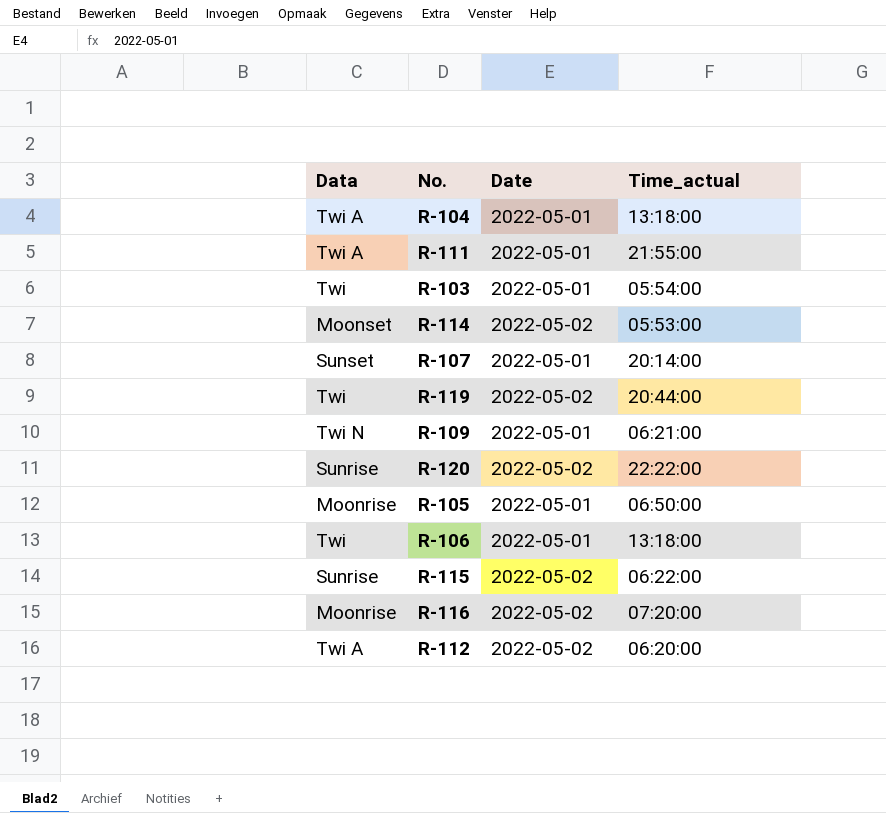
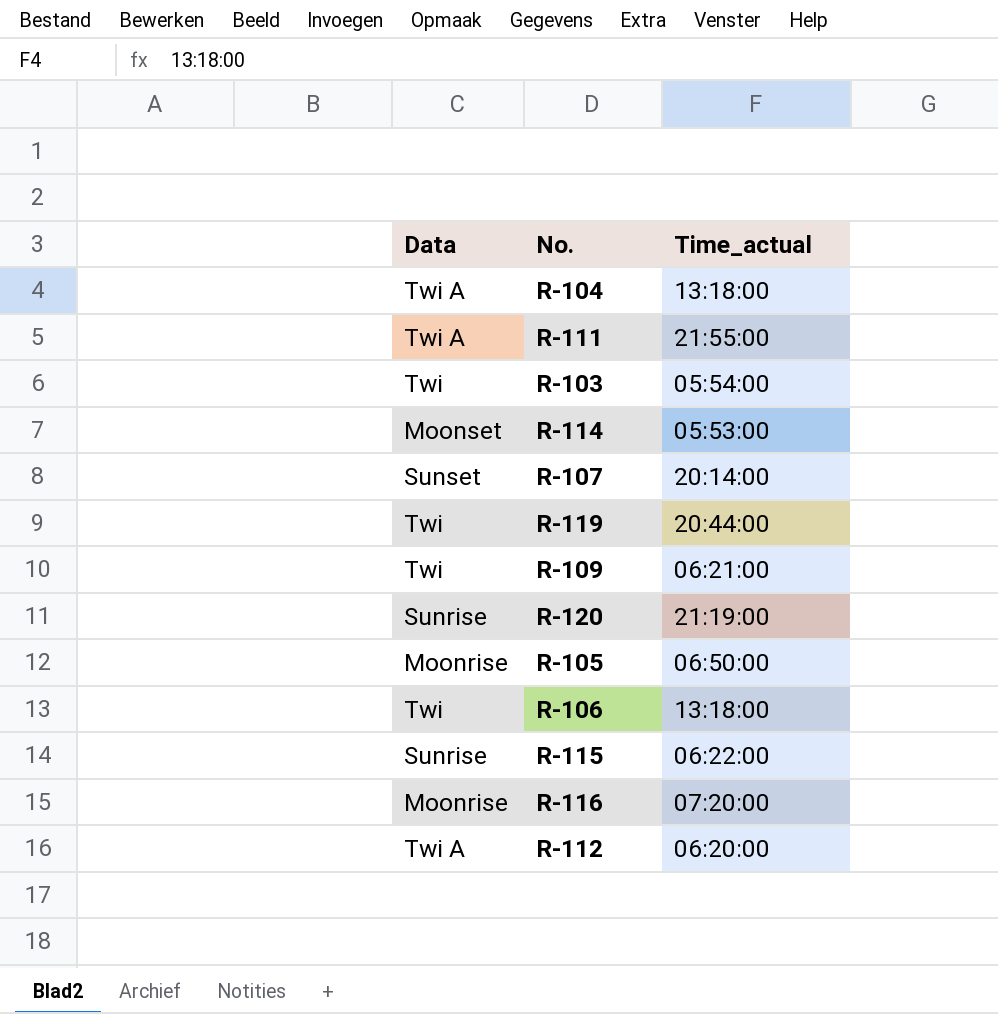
column Date | position: 3 -> none
R-109 | Data: Twi N -> Twi
R-120 | Time_actual: 22:22:00 -> 21:19:00

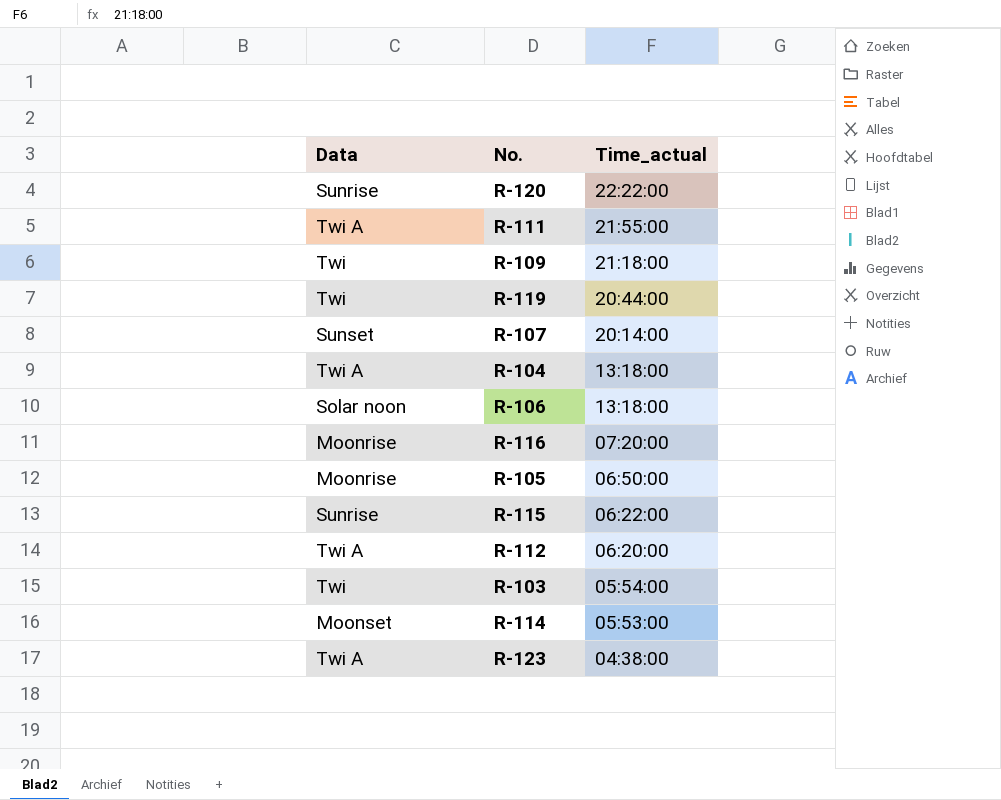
row order: none -> Time_actual descending
R-120 | Time_actual: 21:19:00 -> 22:22:00
R-109 | Time_actual: 06:21:00 -> 21:18:00
R-106 | Data: Twi -> Solar noon
row R-123: none -> Twi A | 04:38:00

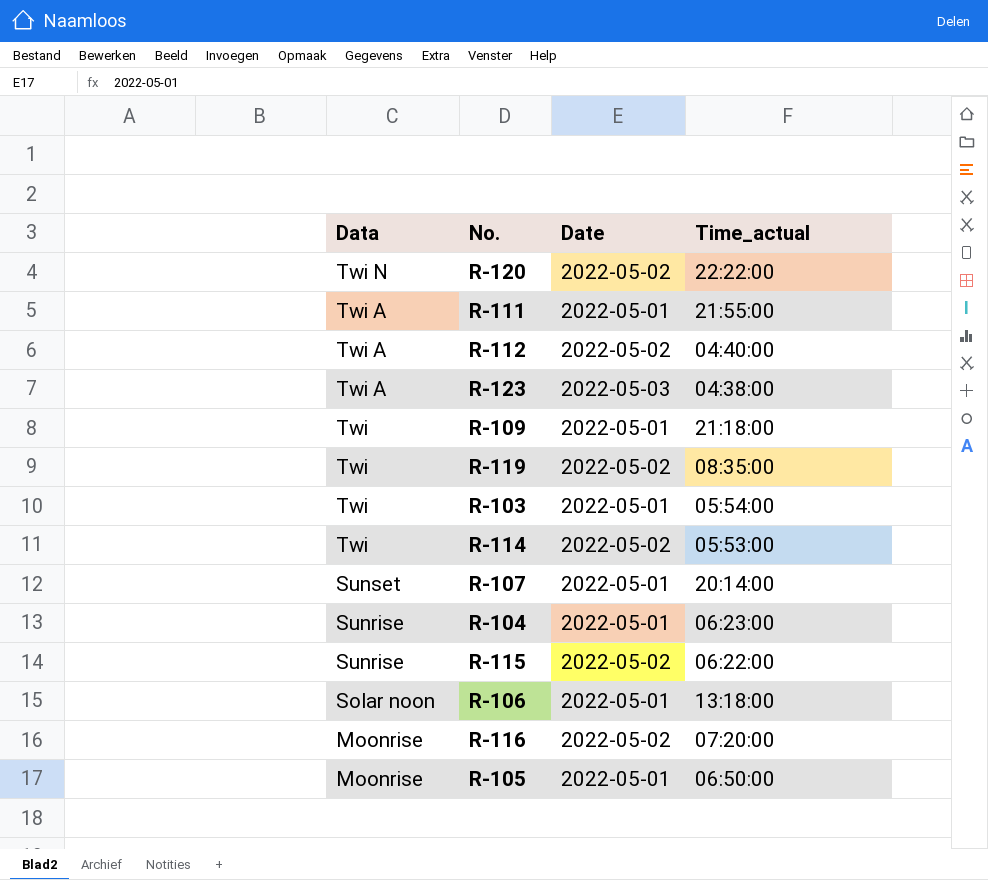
row order: Time_actual descending -> Data descending
column Date | position: none -> 3
R-120 | Data: Sunrise -> Twi N
R-112 | Time_actual: 06:20:00 -> 04:40:00
R-119 | Time_actual: 20:44:00 -> 08:35:00
R-114 | Data: Moonset -> Twi
R-104 | Data: Twi A -> Sunrise
R-104 | Time_actual: 13:18:00 -> 06:23:00

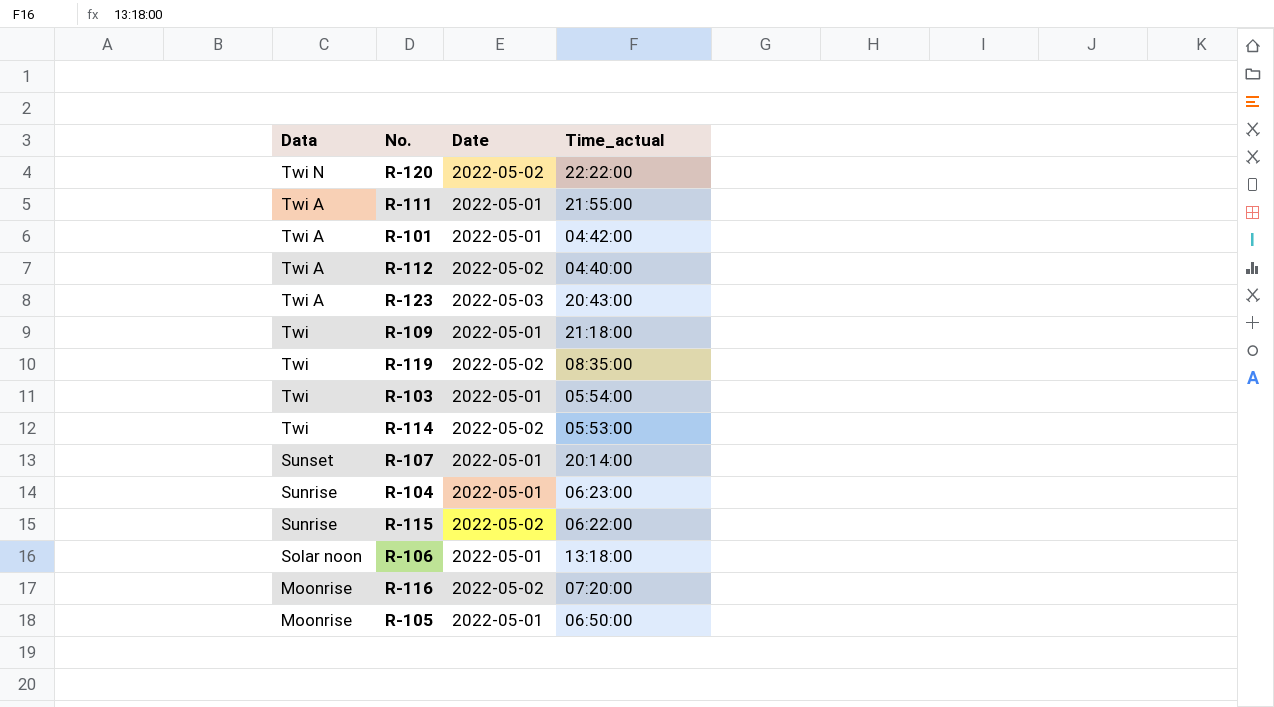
row R-101: none -> Twi A | 2022-05-01 | 04:42:00
R-123 | Time_actual: 04:38:00 -> 20:43:00

